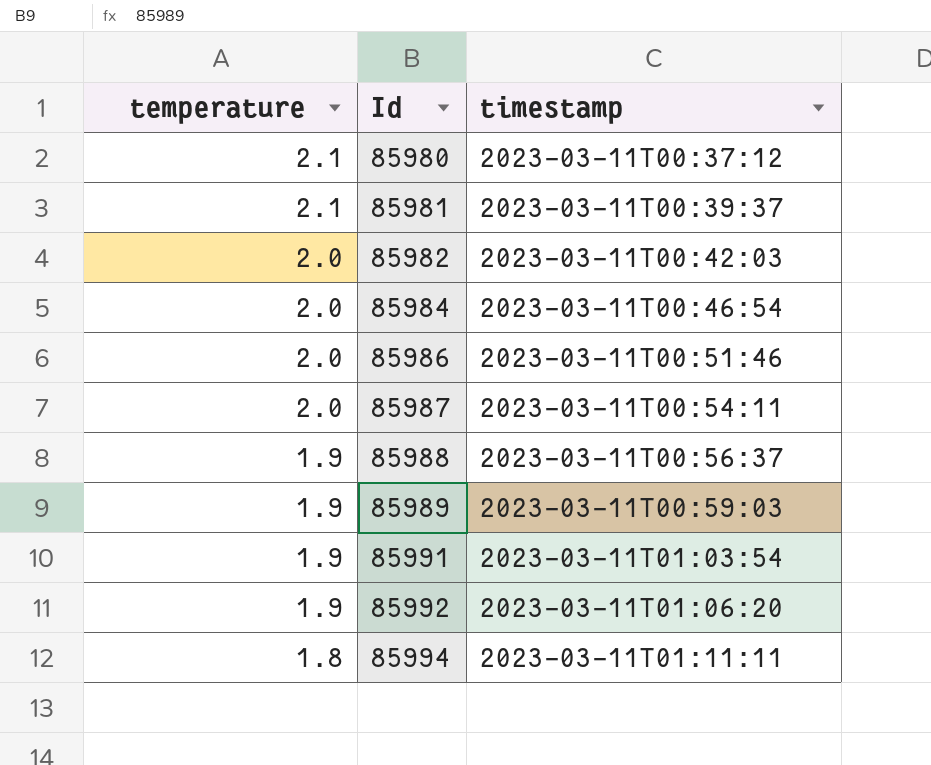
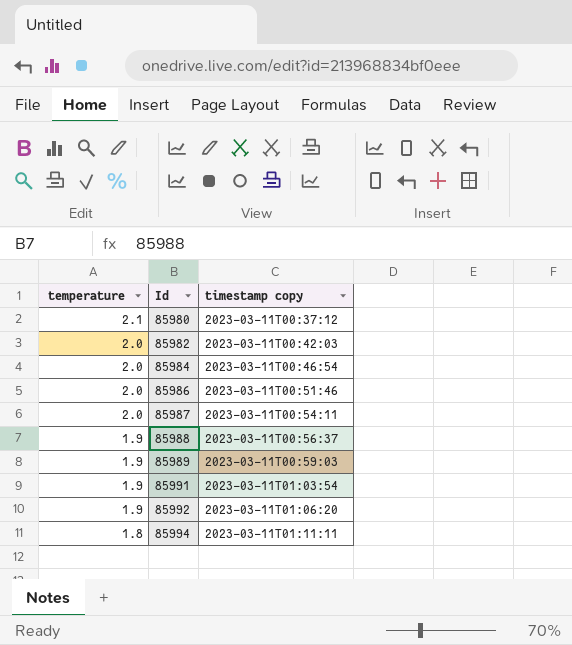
column name: timestamp -> timestamp copy
row 85981: 2.1 | 2023-03-11T00:39:37 -> none

